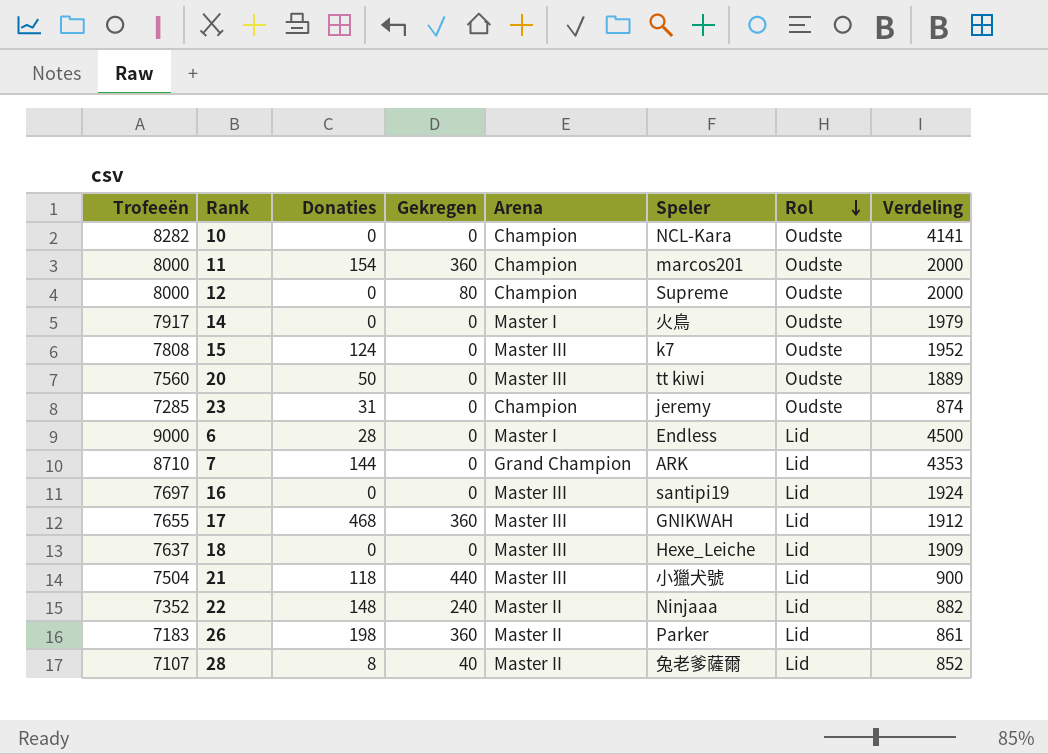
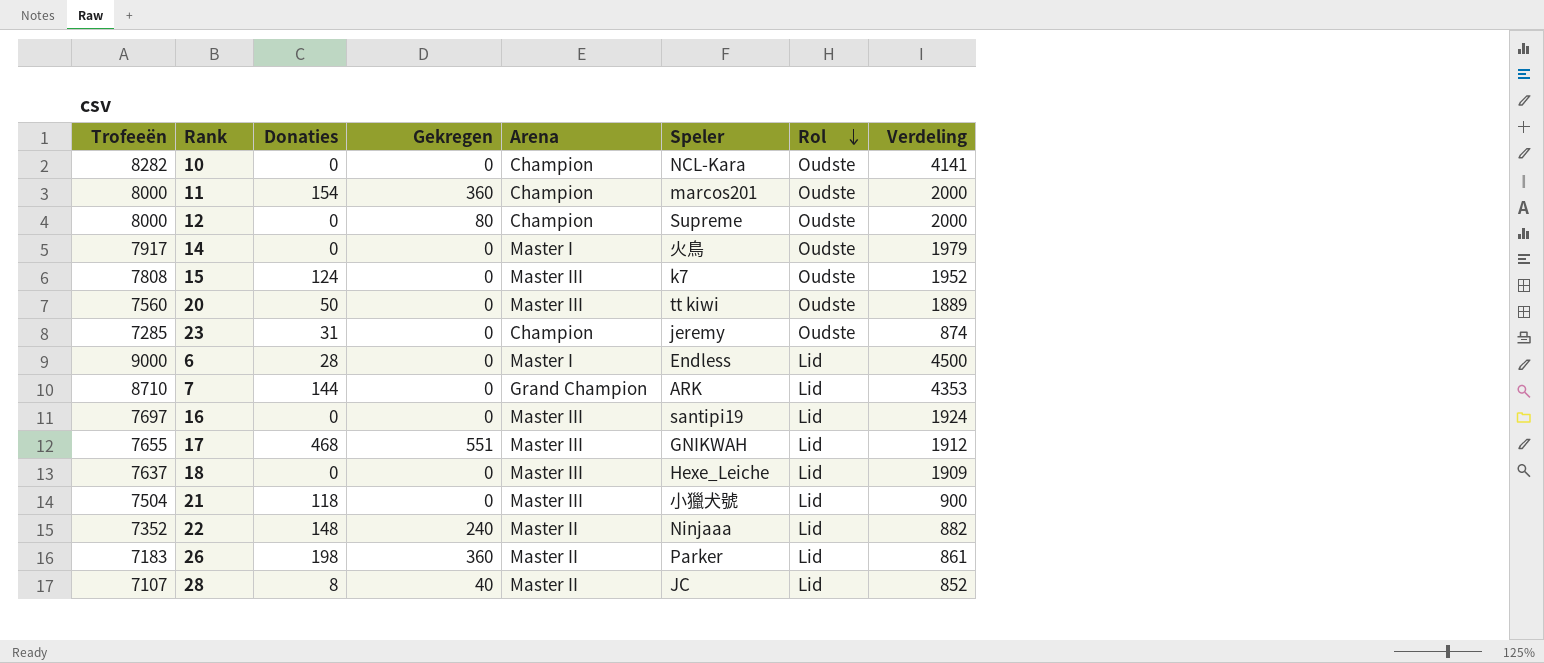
17 | Gekregen: 360 -> 551
21 | Gekregen: 440 -> 0
28 | Speler: 兔老爹薩爾 -> JC

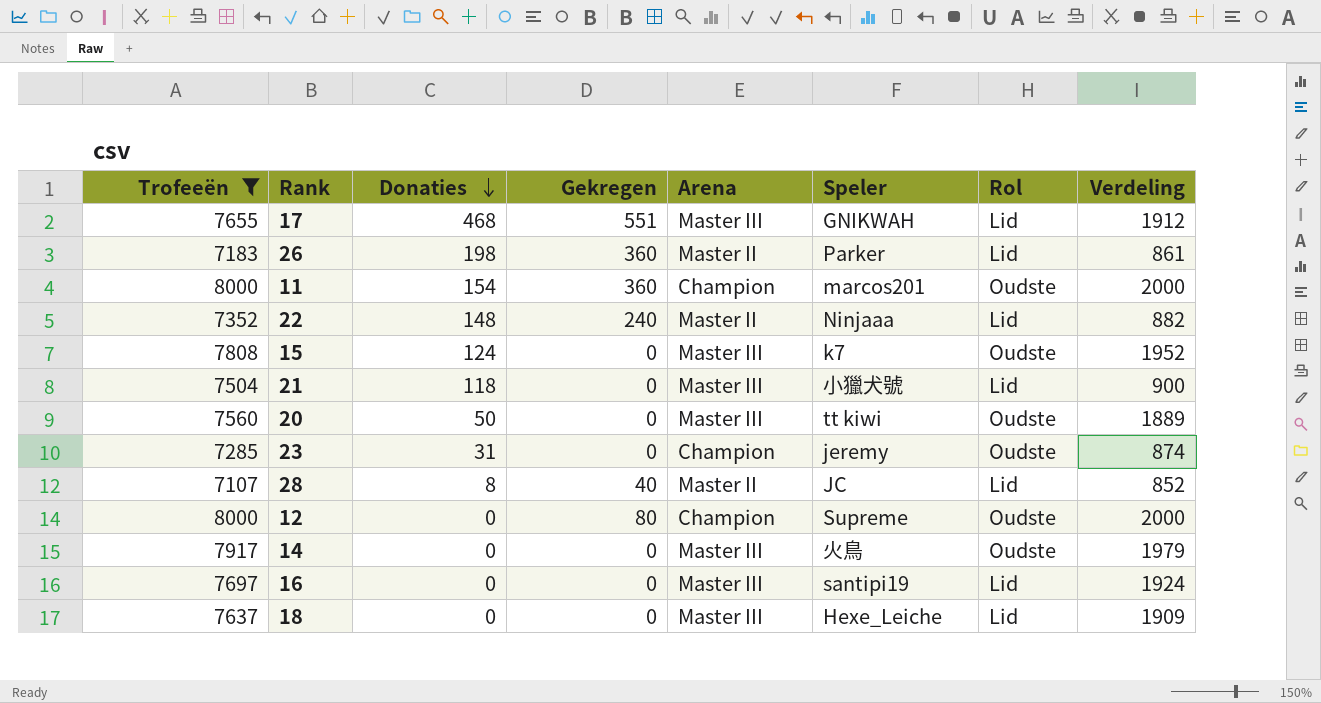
filter: none -> Trofeeën <= 8000
row order: Rol descending -> Donaties descending
14 | Arena: Master I -> Master III

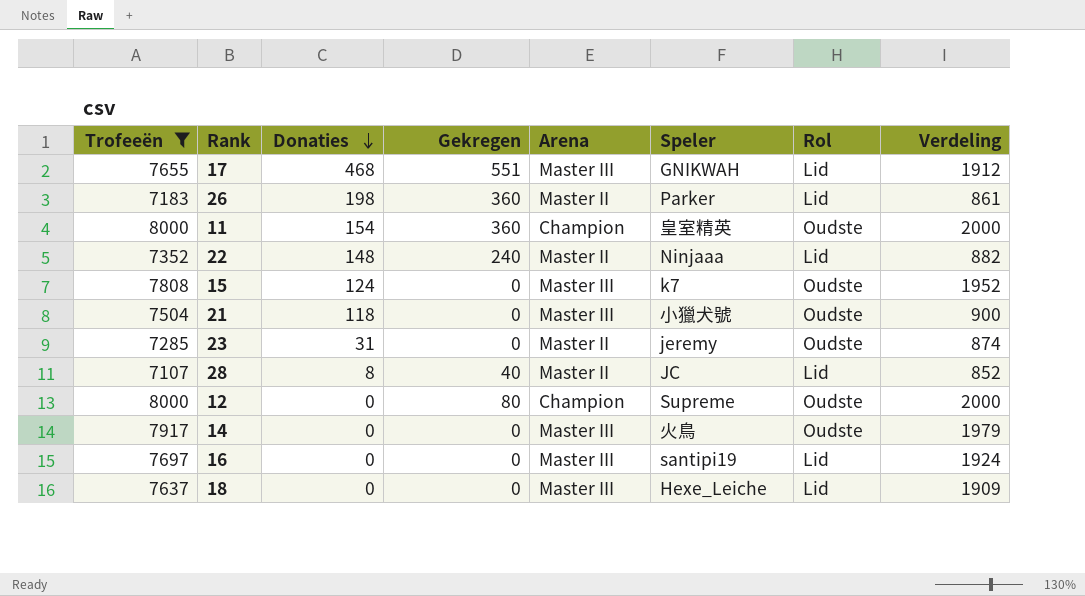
row 20: 7560 | 50 | 0 | Master III | tt kiwi | Oudste | 1889 -> none
11 | Speler: marcos201 -> 皇室精英
21 | Rol: Lid -> Oudste
23 | Arena: Champion -> Master II

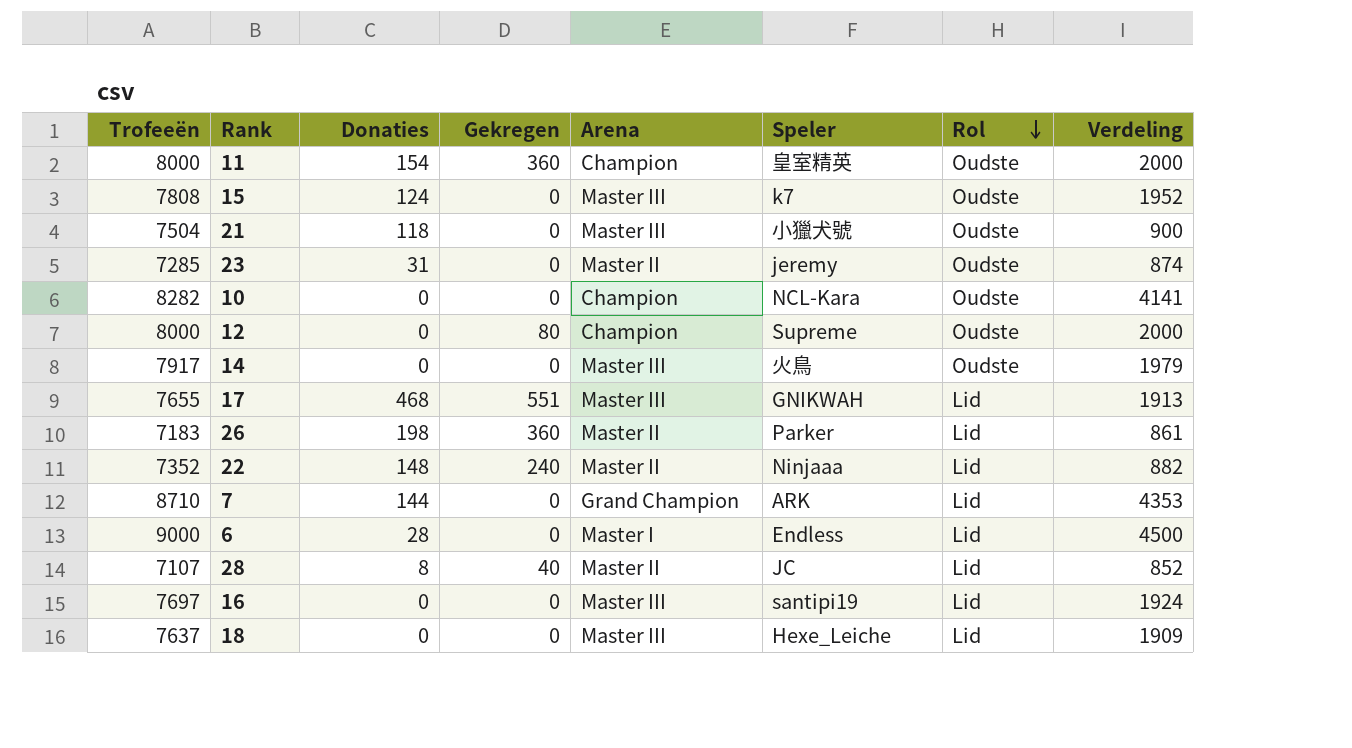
filter: Trofeeën <= 8000 -> none
row order: Donaties descending -> Rol descending
17 | Verdeling: 1912 -> 1913

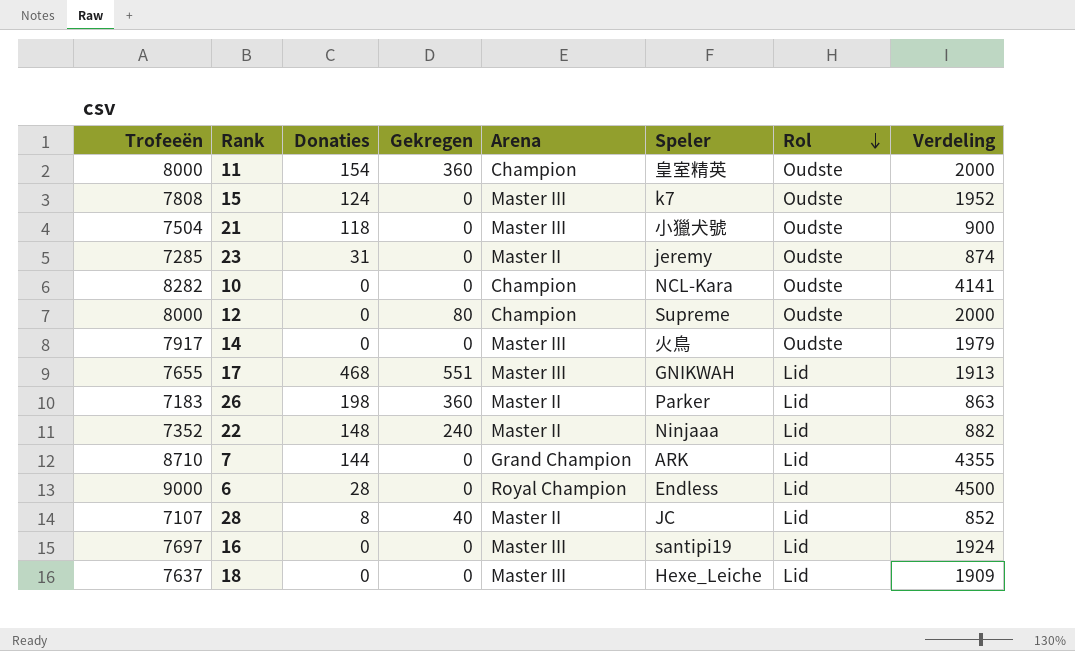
26 | Verdeling: 861 -> 863
7 | Verdeling: 4353 -> 4355
6 | Arena: Master I -> Royal Champion

